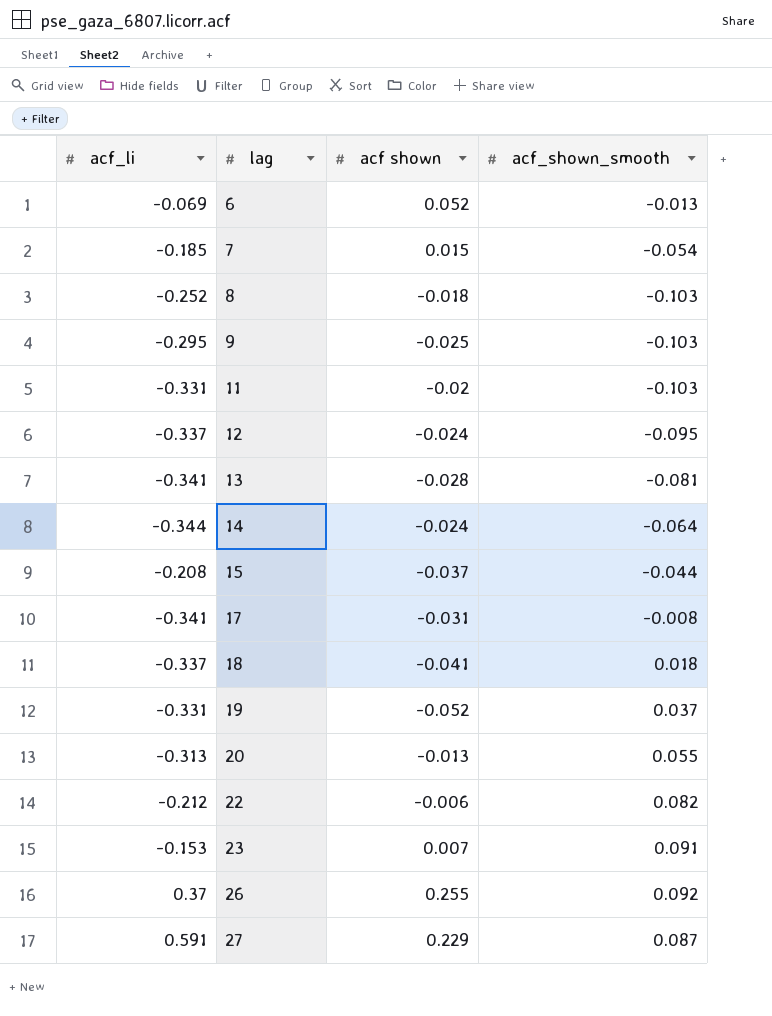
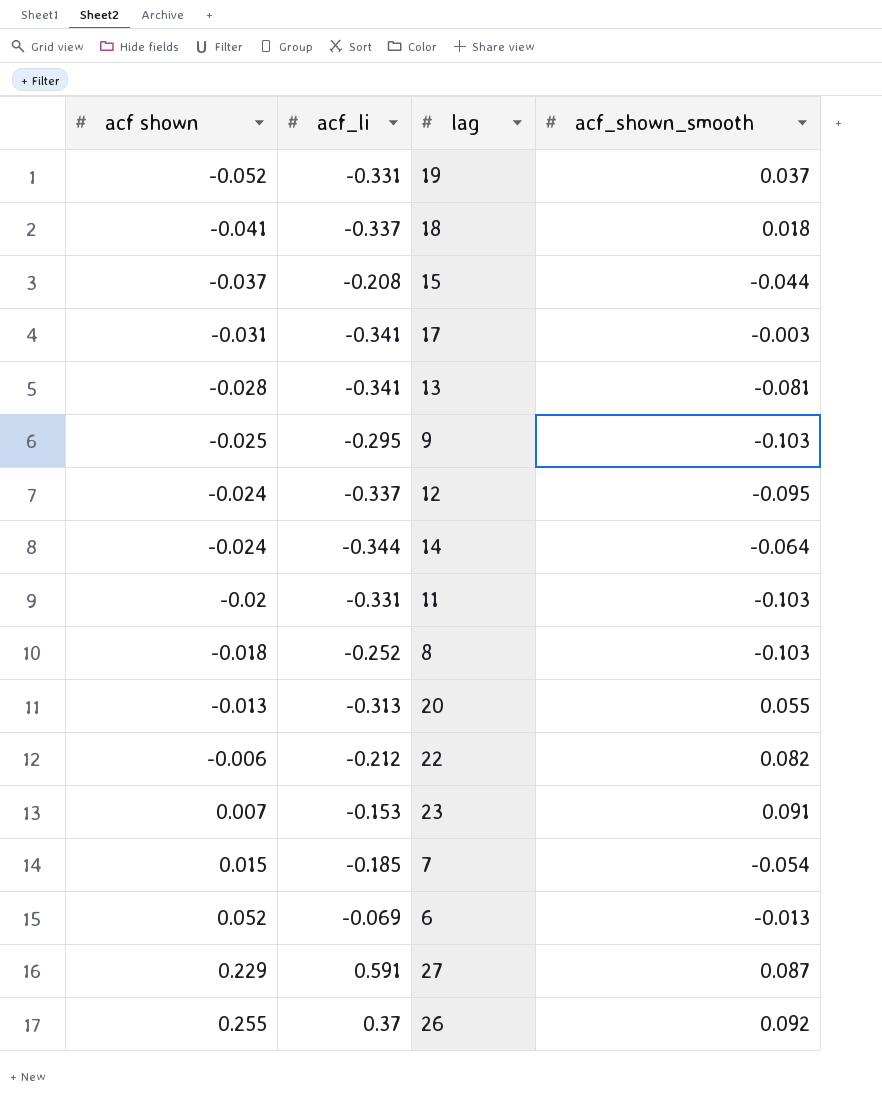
row order: lag ascending -> acf shown ascending
column acf shown | position: 3 -> 1
17 | acf_shown_smooth: -0.008 -> -0.003

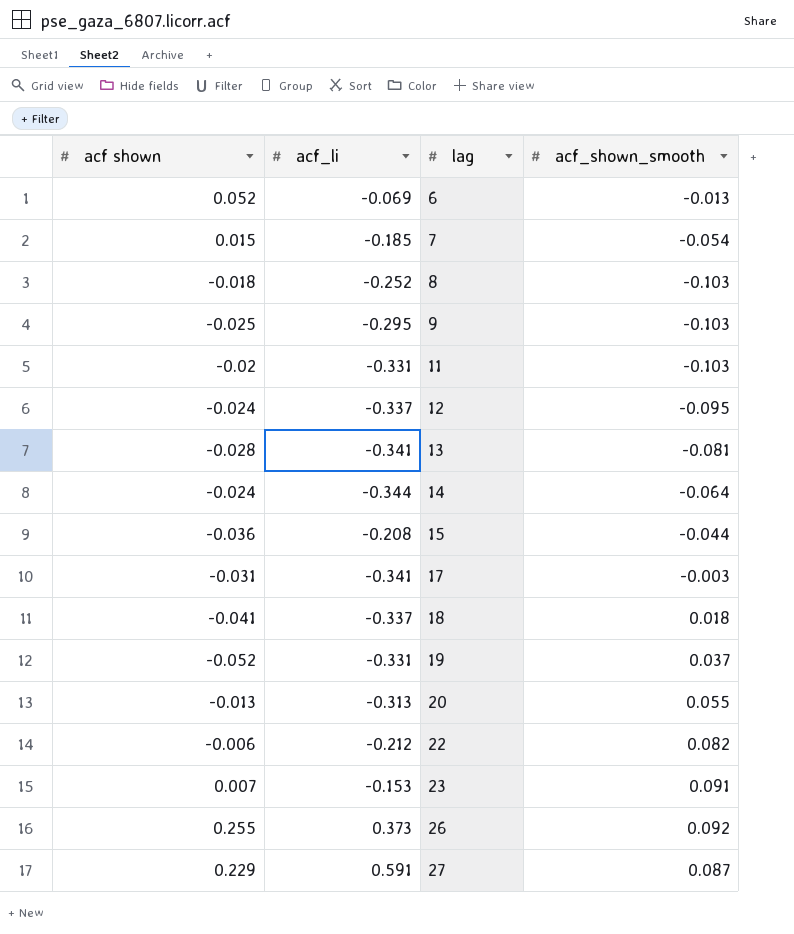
row order: acf shown ascending -> lag ascending
15 | acf shown: -0.037 -> -0.036
26 | acf_li: 0.37 -> 0.373

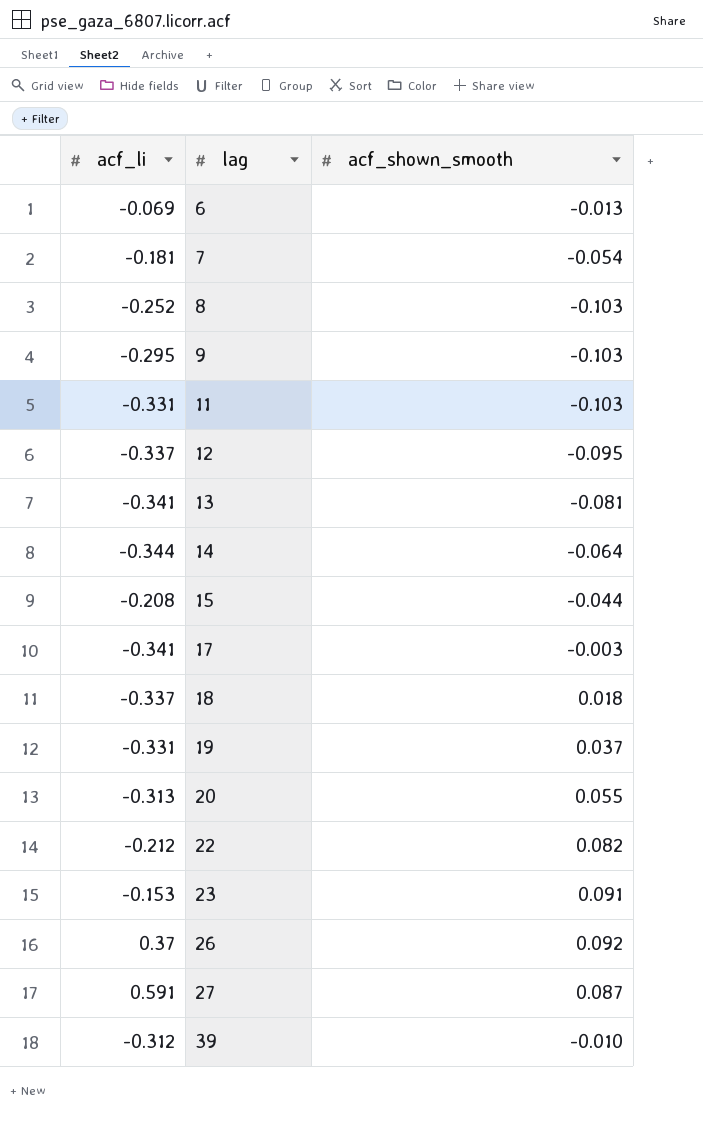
column acf shown | position: 1 -> none
7 | acf_li: -0.185 -> -0.181
26 | acf_li: 0.373 -> 0.37
row 39: none -> -0.312 | -0.010

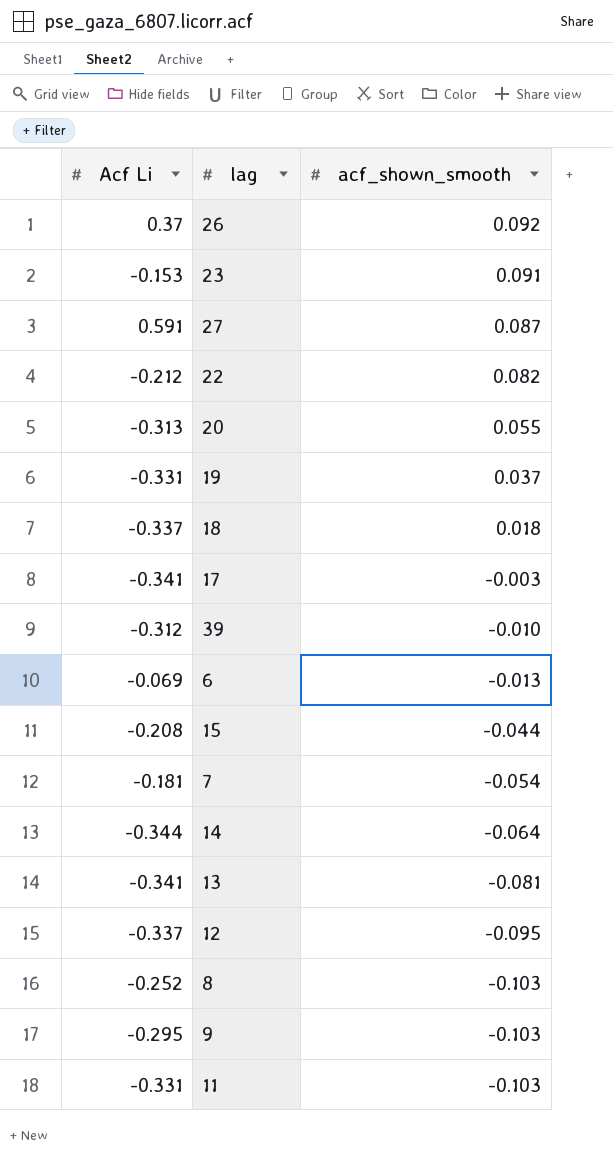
row order: lag ascending -> acf_shown_smooth descending
column name: acf_li -> Acf Li

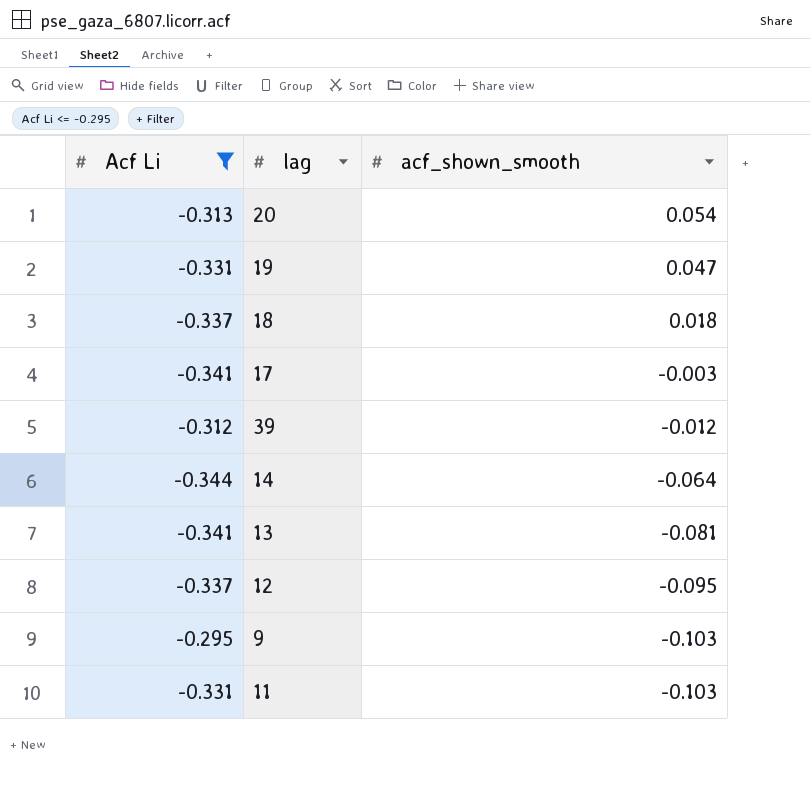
filter: none -> Acf Li <= -0.295
20 | acf_shown_smooth: 0.055 -> 0.054
19 | acf_shown_smooth: 0.037 -> 0.047
39 | acf_shown_smooth: -0.010 -> -0.012

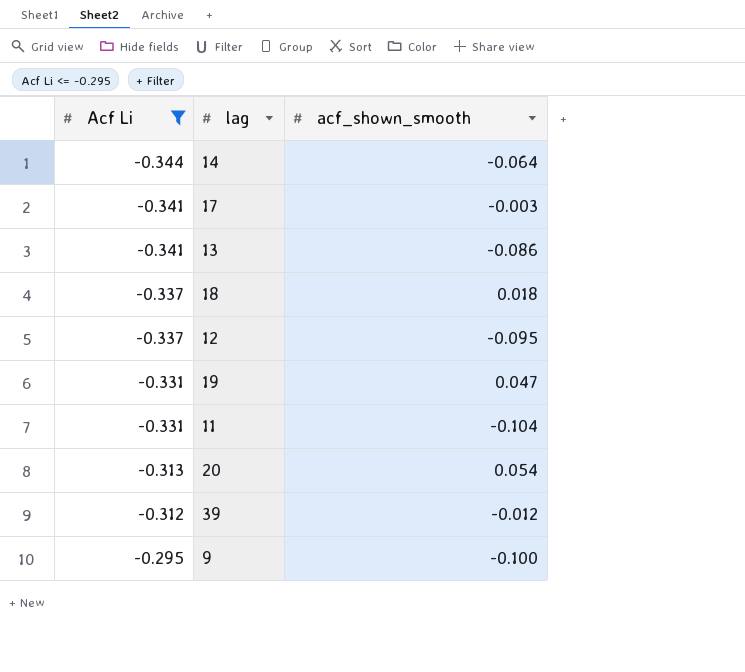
row order: acf_shown_smooth descending -> Acf Li ascending
13 | acf_shown_smooth: -0.081 -> -0.086
11 | acf_shown_smooth: -0.103 -> -0.104
9 | acf_shown_smooth: -0.103 -> -0.100

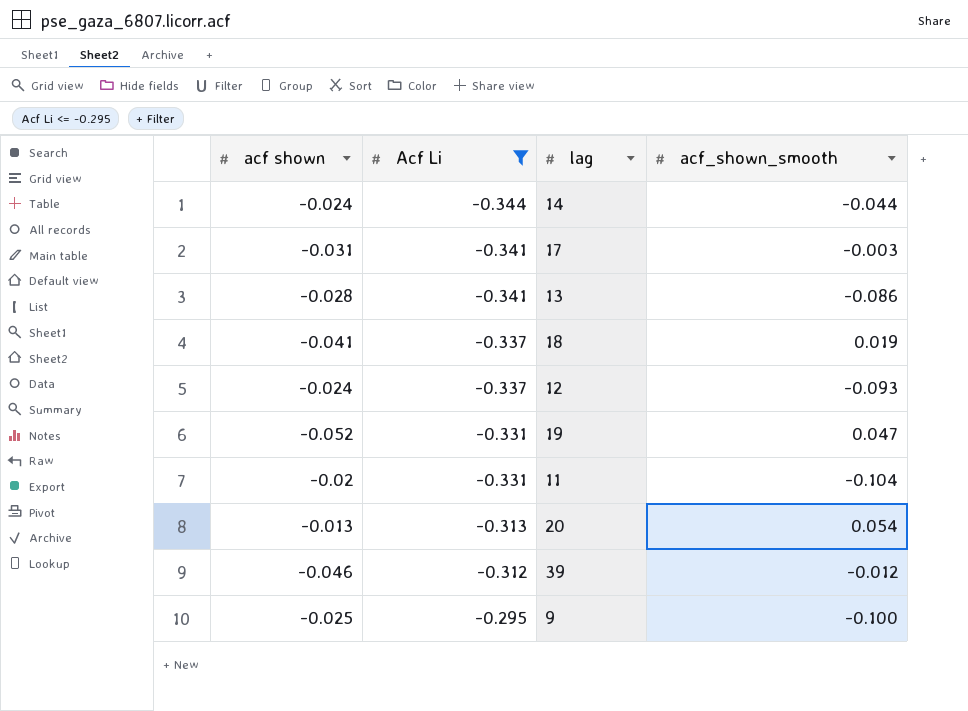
column acf shown | position: none -> 1
14 | acf_shown_smooth: -0.064 -> -0.044
18 | acf_shown_smooth: 0.018 -> 0.019
12 | acf_shown_smooth: -0.095 -> -0.093

